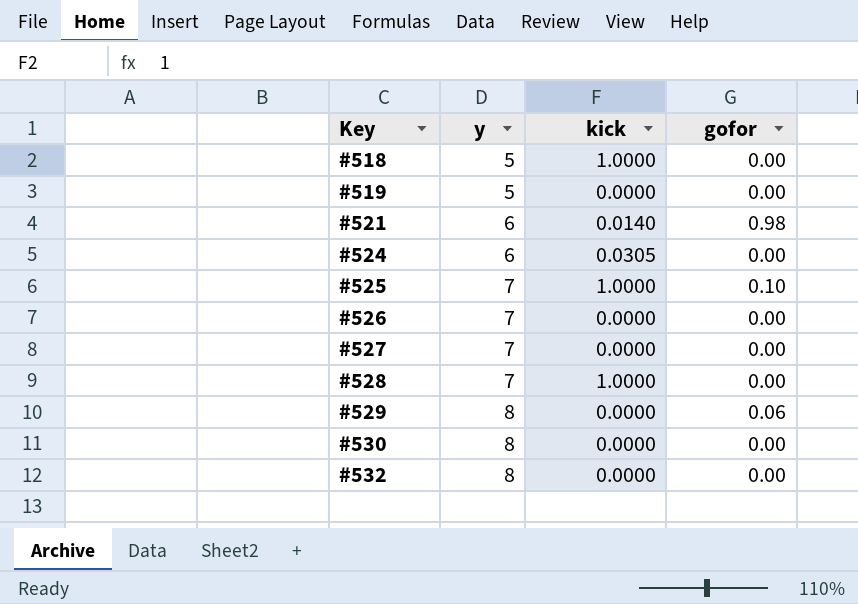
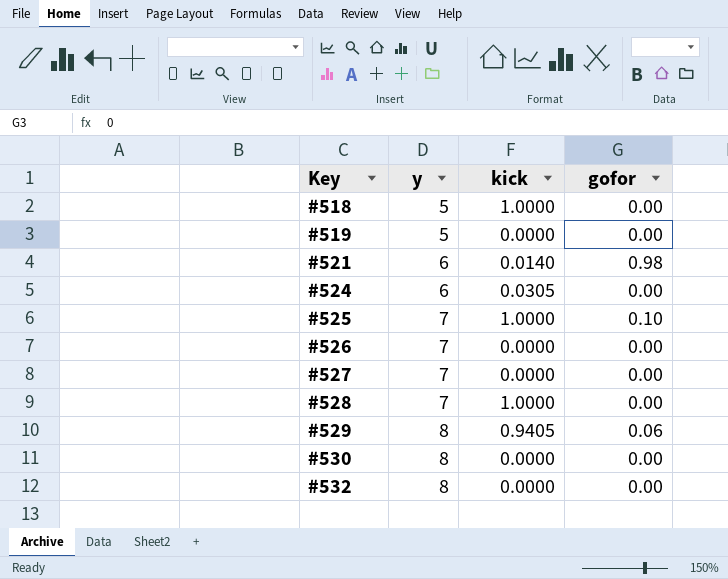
#529 | kick: 0.0000 -> 0.9405

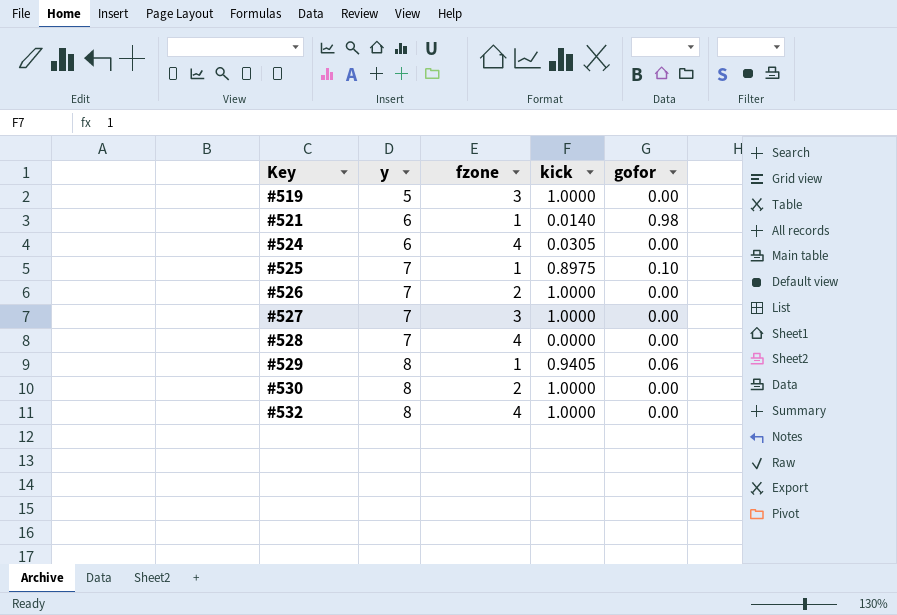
column fzone | position: none -> 3
row #518: 5 | 1.0000 | 0.00 -> none
#519 | kick: 0.0000 -> 1.0000
#525 | kick: 1.0000 -> 0.8975
#526 | kick: 0.0000 -> 1.0000
#527 | kick: 0.0000 -> 1.0000
#528 | kick: 1.0000 -> 0.0000
#530 | kick: 0.0000 -> 1.0000
#532 | kick: 0.0000 -> 1.0000

